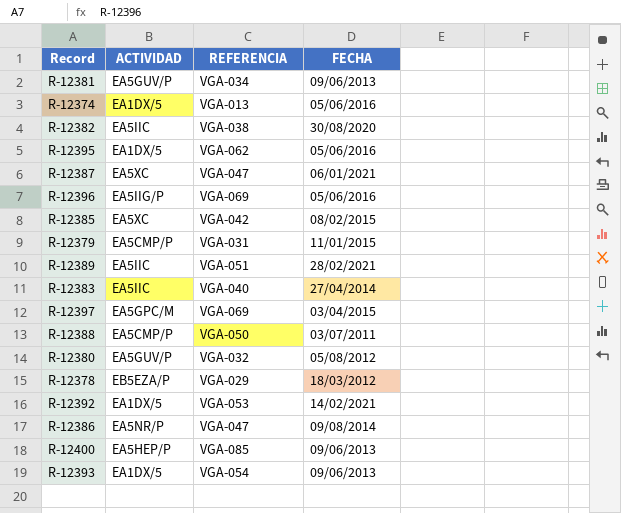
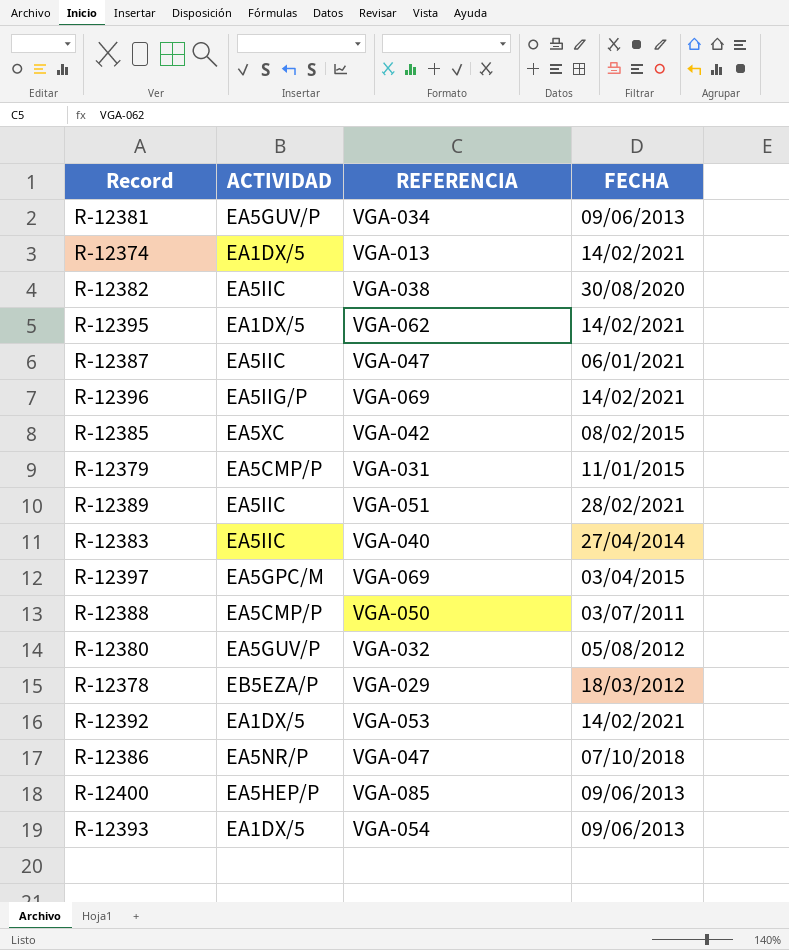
R-12374 | FECHA: 05/06/2016 -> 14/02/2021
R-12395 | FECHA: 05/06/2016 -> 14/02/2021
R-12387 | ACTIVIDAD: EA5XC -> EA5IIC
R-12396 | FECHA: 05/06/2016 -> 14/02/2021
R-12386 | FECHA: 09/08/2014 -> 07/10/2018

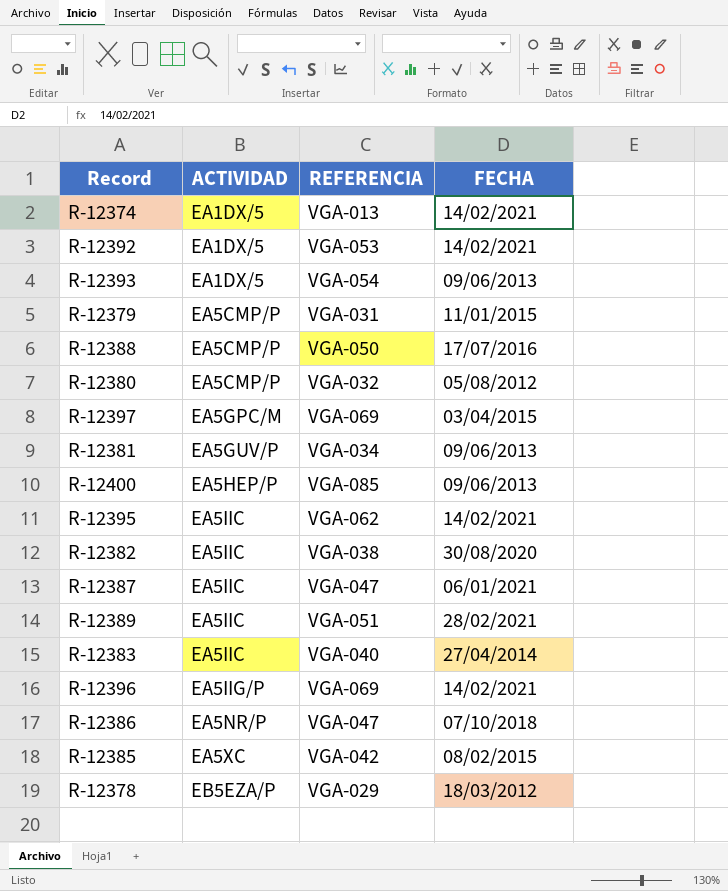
row order: none -> ACTIVIDAD ascending
R-12388 | FECHA: 03/07/2011 -> 17/07/2016
R-12380 | ACTIVIDAD: EA5GUV/P -> EA5CMP/P
R-12395 | ACTIVIDAD: EA1DX/5 -> EA5IIC

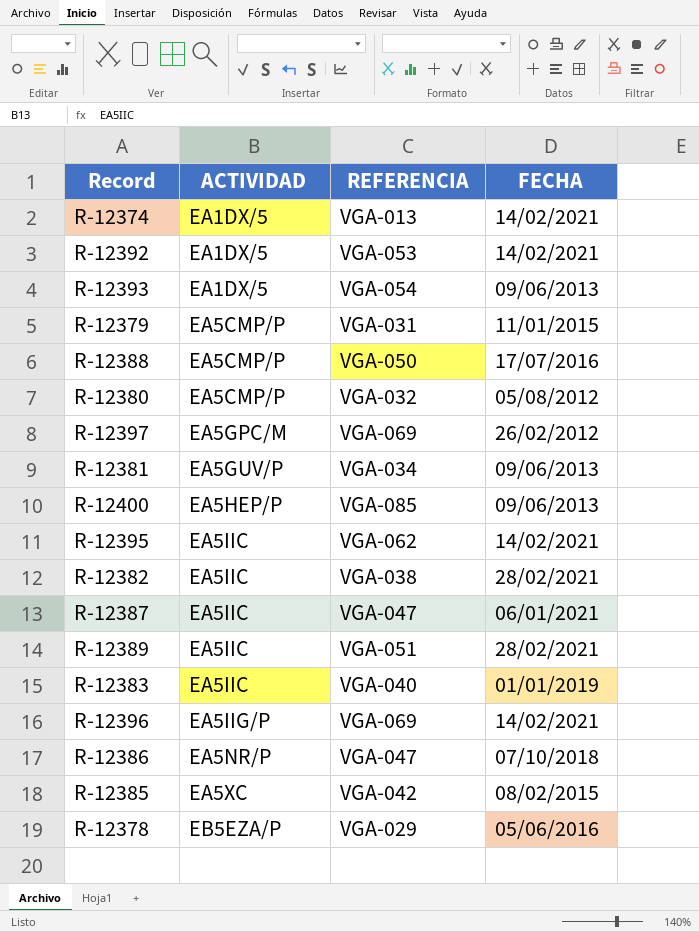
R-12397 | FECHA: 03/04/2015 -> 26/02/2012
R-12382 | FECHA: 30/08/2020 -> 28/02/2021
R-12383 | FECHA: 27/04/2014 -> 01/01/2019
R-12378 | FECHA: 18/03/2012 -> 05/06/2016

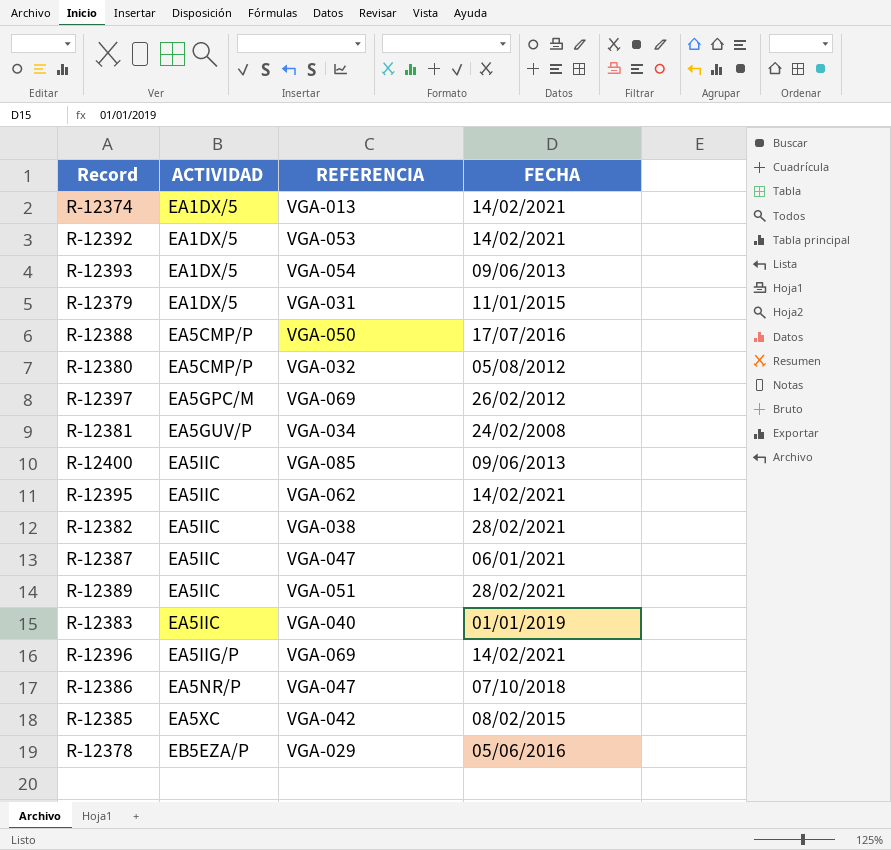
R-12379 | ACTIVIDAD: EA5CMP/P -> EA1DX/5
R-12381 | FECHA: 09/06/2013 -> 24/02/2008
R-12400 | ACTIVIDAD: EA5HEP/P -> EA5IIC

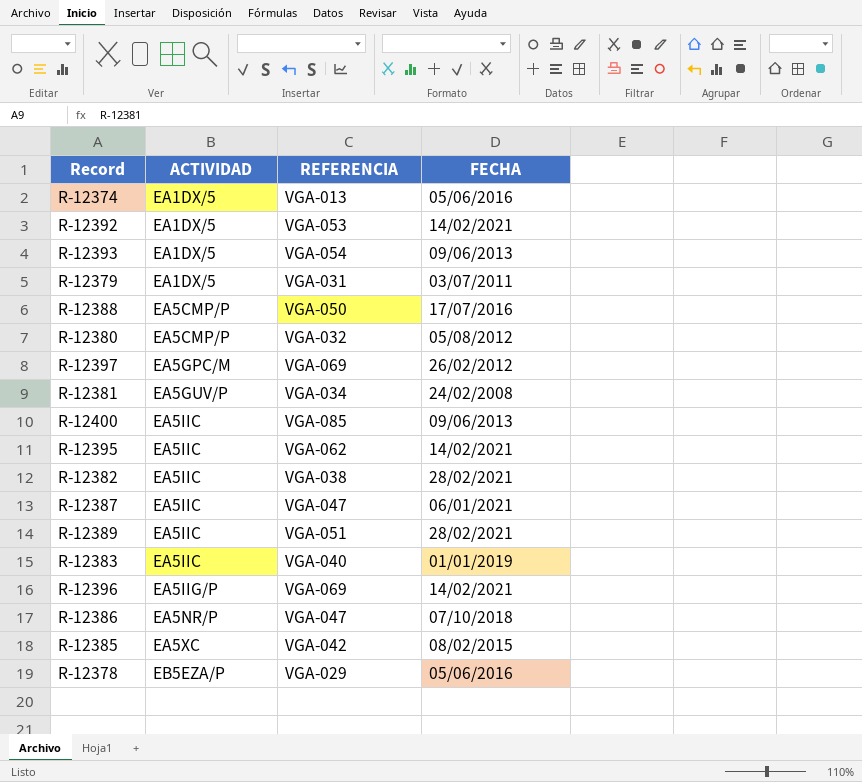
R-12374 | FECHA: 14/02/2021 -> 05/06/2016
R-12379 | FECHA: 11/01/2015 -> 03/07/2011

